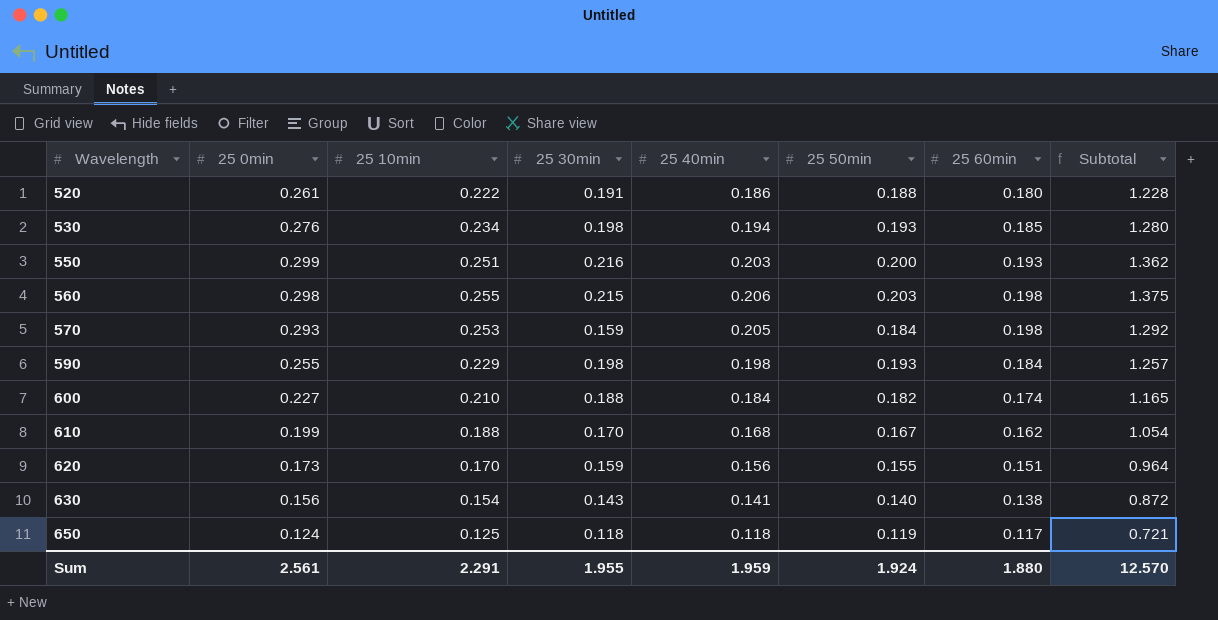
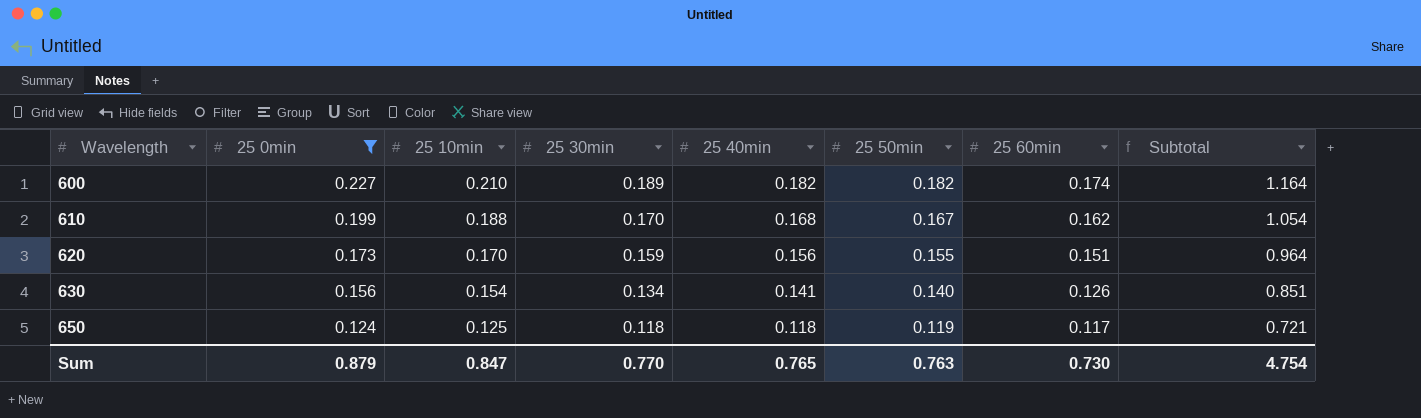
filter: none -> 25 0min <= 0.227
600 | 25 30min: 0.188 -> 0.189
600 | 25 40min: 0.184 -> 0.182
600 | Subtotal: 1.165 -> 1.164
630 | 25 30min: 0.143 -> 0.134
630 | 25 60min: 0.138 -> 0.126
630 | Subtotal: 0.872 -> 0.851
Sum | 25 0min: 2.561 -> 0.879
Sum | 25 10min: 2.291 -> 0.847
Sum | 25 30min: 1.955 -> 0.770
Sum | 25 40min: 1.959 -> 0.765
Sum | 25 50min: 1.924 -> 0.763
Sum | 25 60min: 1.880 -> 0.730
Sum | Subtotal: 12.570 -> 4.754

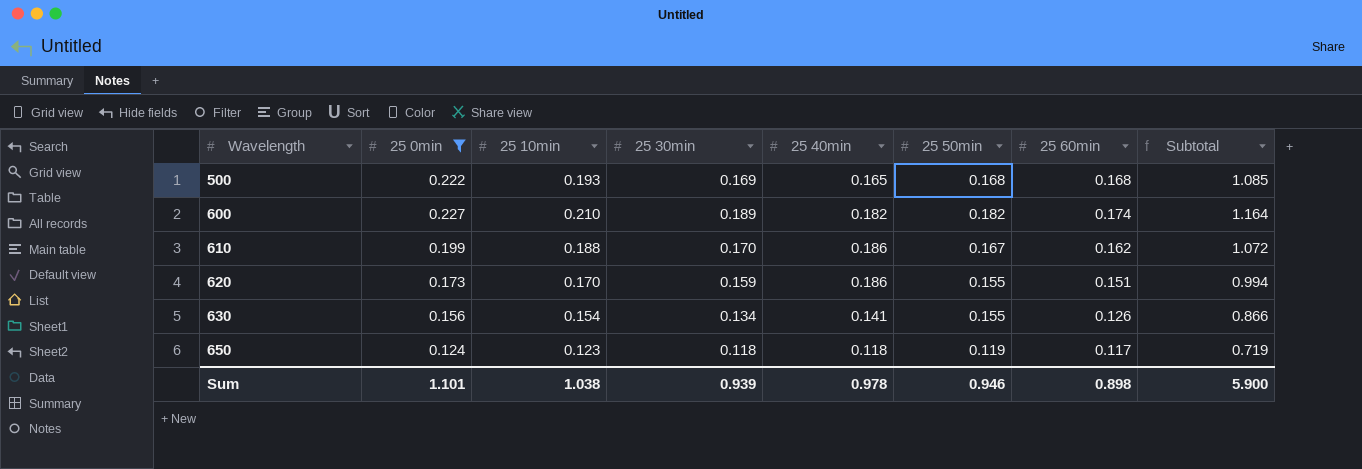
row 500: none -> 0.222 | 0.193 | 0.169 | 0.165 | 0.168 | 0.168 | 1.085
610 | 25 40min: 0.168 -> 0.186
610 | Subtotal: 1.054 -> 1.072
620 | 25 40min: 0.156 -> 0.186
620 | Subtotal: 0.964 -> 0.994
630 | 25 50min: 0.140 -> 0.155
630 | Subtotal: 0.851 -> 0.866
650 | 25 10min: 0.125 -> 0.123
650 | Subtotal: 0.721 -> 0.719
Sum | 25 0min: 0.879 -> 1.101
Sum | 25 10min: 0.847 -> 1.038
Sum | 25 30min: 0.770 -> 0.939
Sum | 25 40min: 0.765 -> 0.978
Sum | 25 50min: 0.763 -> 0.946
Sum | 25 60min: 0.730 -> 0.898
Sum | Subtotal: 4.754 -> 5.900

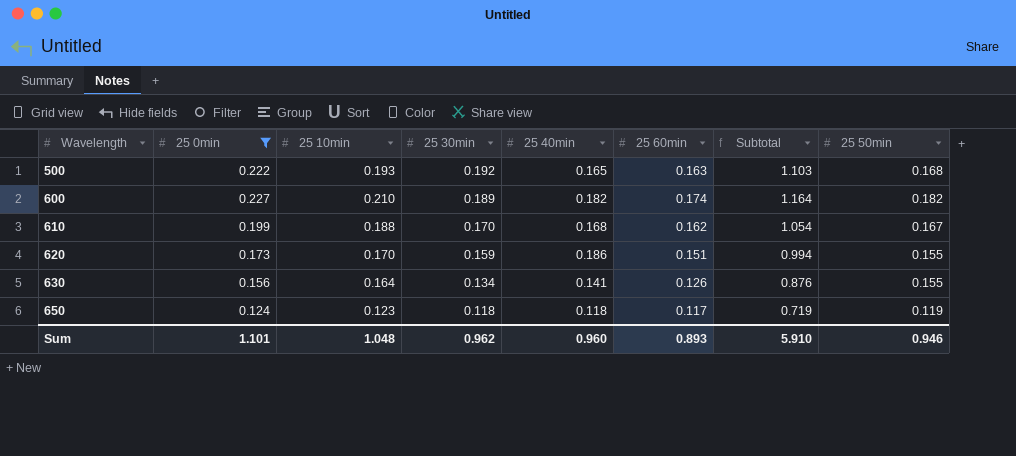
column 25 50min | position: 6 -> 8
500 | 25 30min: 0.169 -> 0.192
500 | 25 60min: 0.168 -> 0.163
500 | Subtotal: 1.085 -> 1.103
610 | 25 40min: 0.186 -> 0.168
610 | Subtotal: 1.072 -> 1.054
630 | 25 10min: 0.154 -> 0.164
630 | Subtotal: 0.866 -> 0.876
Sum | 25 10min: 1.038 -> 1.048
Sum | 25 30min: 0.939 -> 0.962
Sum | 25 40min: 0.978 -> 0.960
Sum | 25 60min: 0.898 -> 0.893
Sum | Subtotal: 5.900 -> 5.910

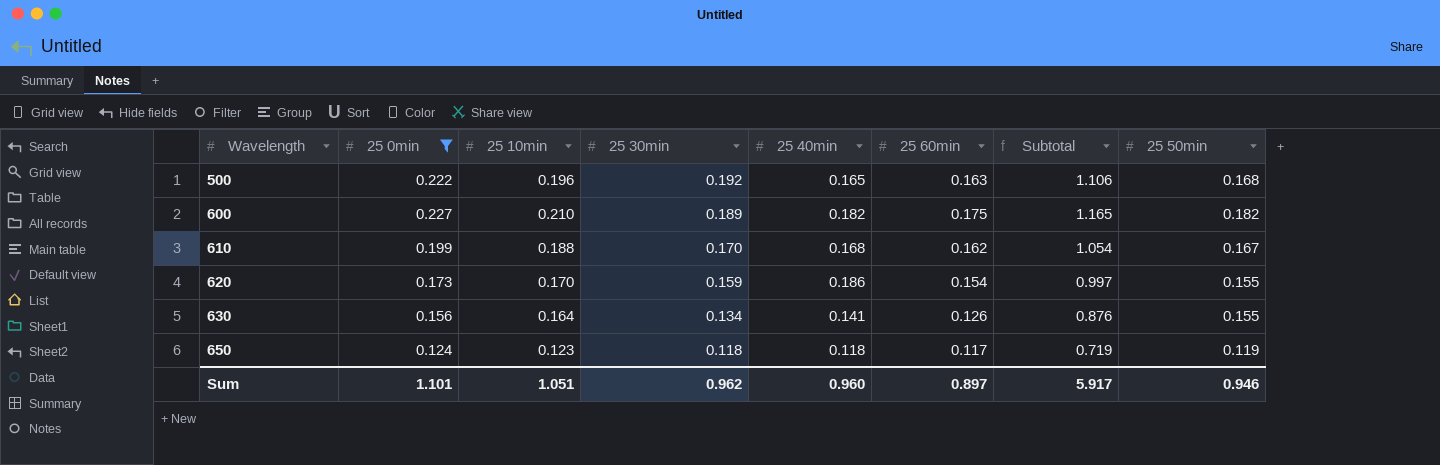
500 | 25 10min: 0.193 -> 0.196
500 | Subtotal: 1.103 -> 1.106
600 | 25 60min: 0.174 -> 0.175
600 | Subtotal: 1.164 -> 1.165
620 | 25 60min: 0.151 -> 0.154
620 | Subtotal: 0.994 -> 0.997
Sum | 25 10min: 1.048 -> 1.051
Sum | 25 60min: 0.893 -> 0.897
Sum | Subtotal: 5.910 -> 5.917

